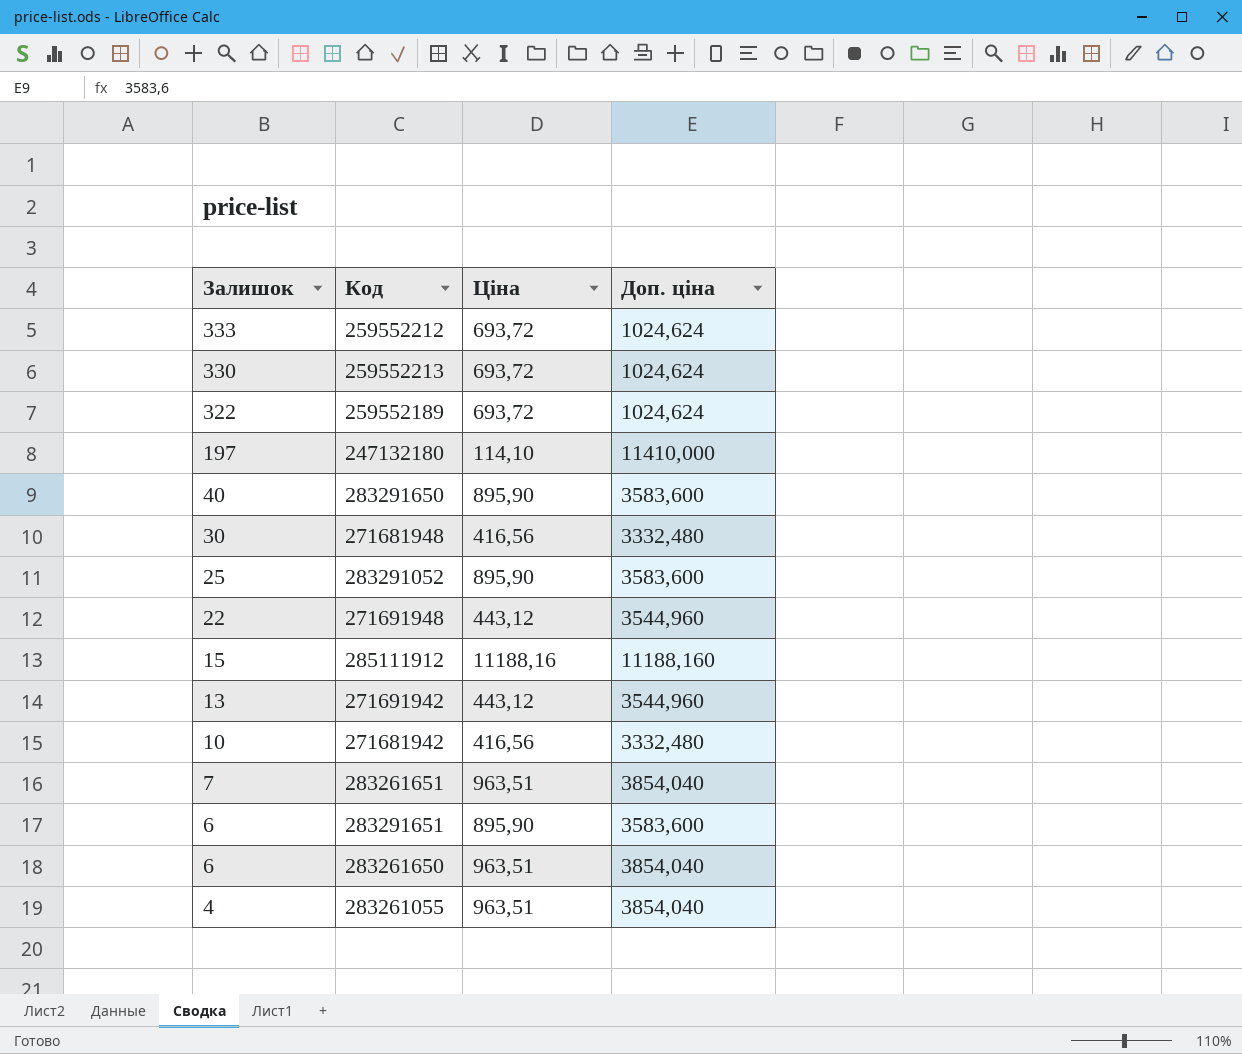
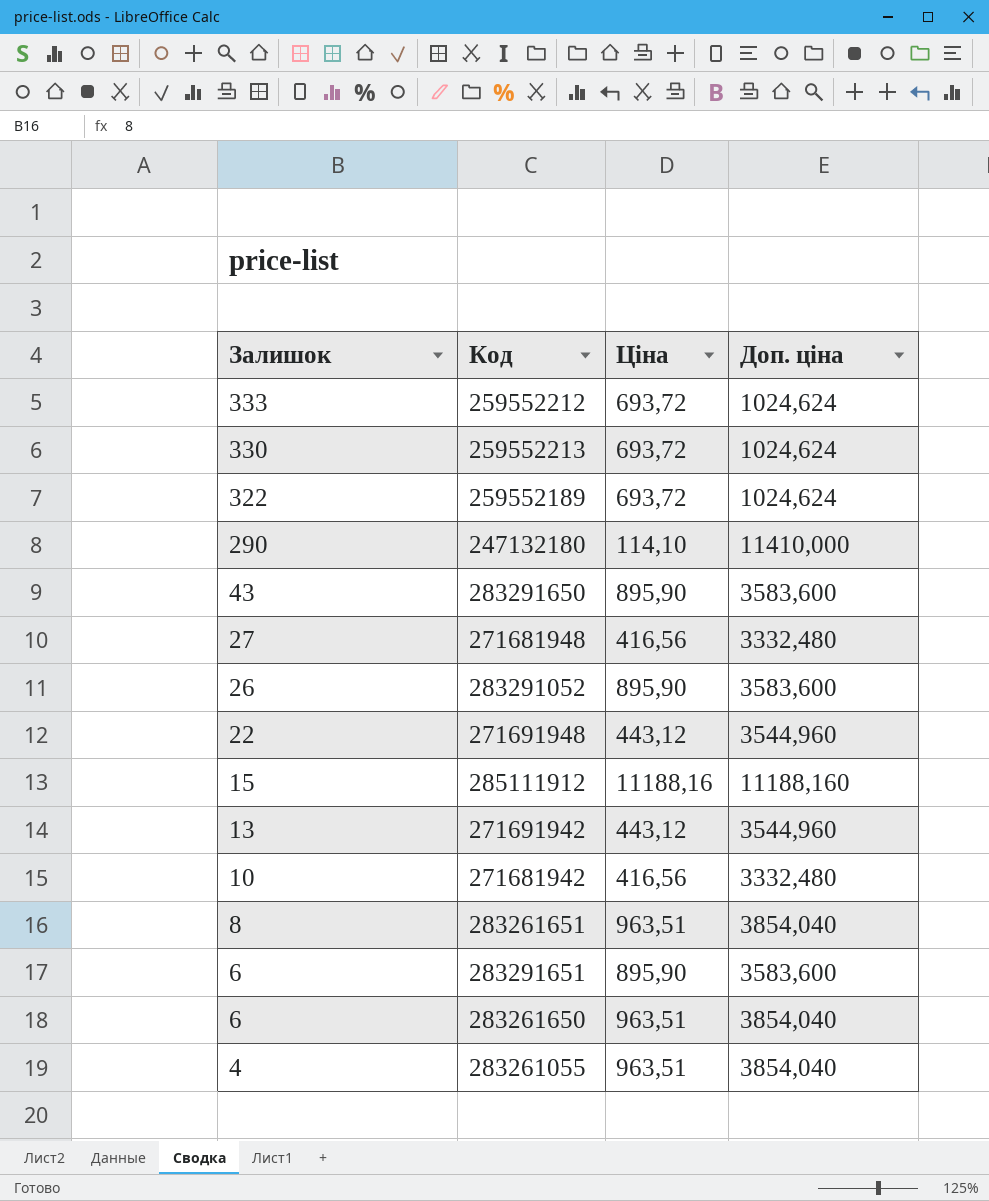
247132180 | Залишок: 197 -> 290
283291650 | Залишок: 40 -> 43
271681948 | Залишок: 30 -> 27
283291052 | Залишок: 25 -> 26
283261651 | Залишок: 7 -> 8

